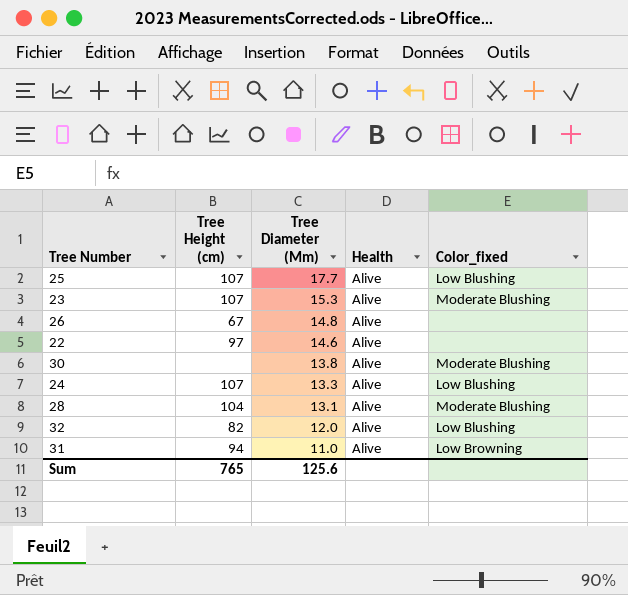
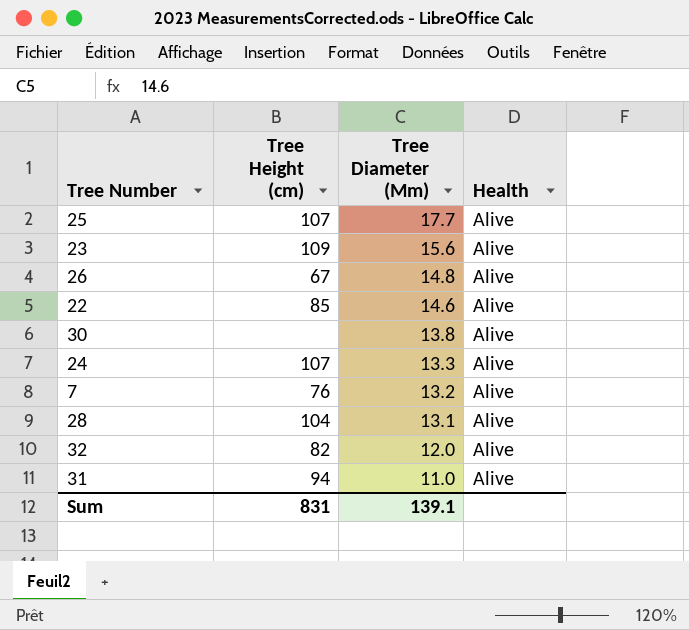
column Color_fixed | position: 5 -> none
23 | Tree Height (cm): 107 -> 109
23 | Tree Diameter (Mm): 15.3 -> 15.6
22 | Tree Height (cm): 97 -> 85
row 7: none -> 76 | 13.2 | Alive
Sum | Tree Height (cm): 765 -> 831
Sum | Tree Diameter (Mm): 125.6 -> 139.1

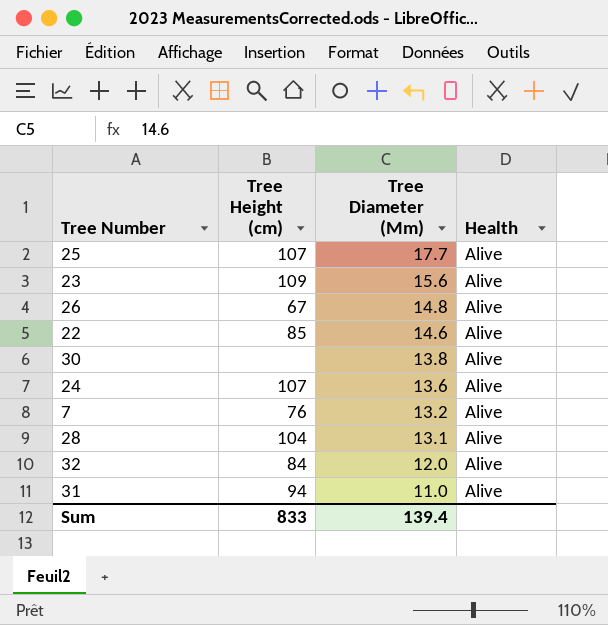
24 | Tree Diameter (Mm): 13.3 -> 13.6
32 | Tree Height (cm): 82 -> 84
Sum | Tree Height (cm): 831 -> 833
Sum | Tree Diameter (Mm): 139.1 -> 139.4

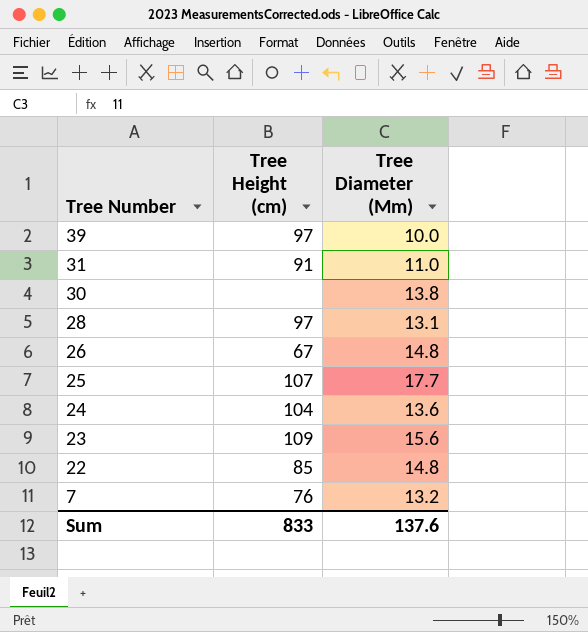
row order: Tree Diameter (Mm) descending -> Tree Number descending
column Health | position: 4 -> none
row 32: 84 | 12.0 | Alive -> none
row 39: none -> 97 | 10.0
31 | Tree Height (cm): 94 -> 91
28 | Tree Height (cm): 104 -> 97
24 | Tree Height (cm): 107 -> 104
22 | Tree Diameter (Mm): 14.6 -> 14.8
Sum | Tree Diameter (Mm): 139.4 -> 137.6

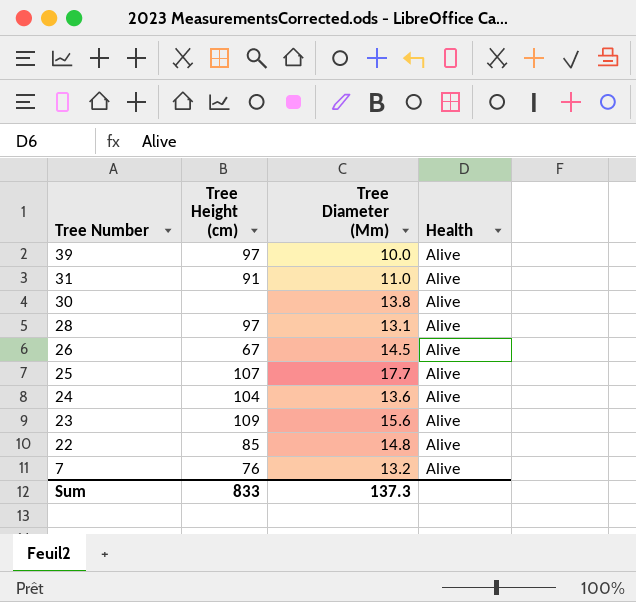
column Health | position: none -> 4
26 | Tree Diameter (Mm): 14.8 -> 14.5
Sum | Tree Diameter (Mm): 137.6 -> 137.3

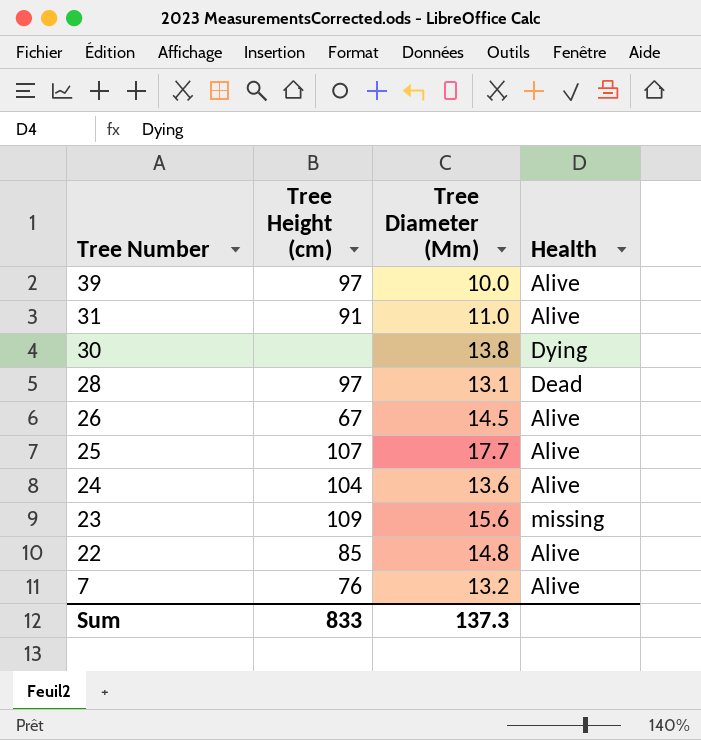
30 | Health: Alive -> Dying
28 | Health: Alive -> Dead
23 | Health: Alive -> missing

